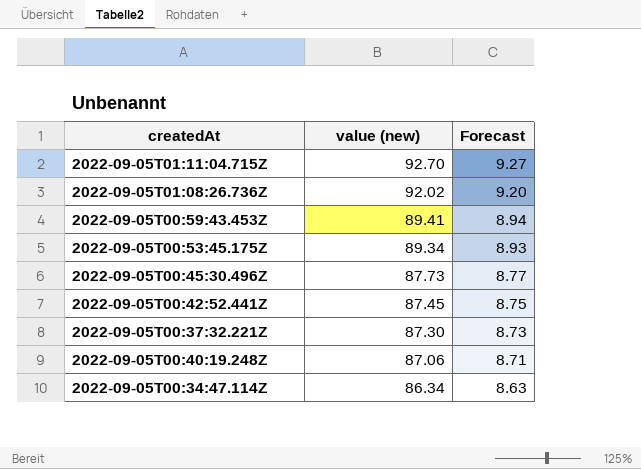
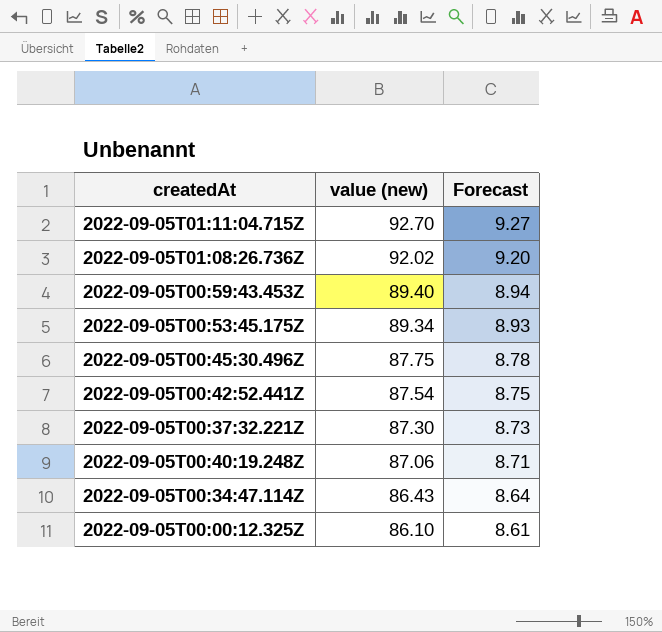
2022-09-05T00:59:43.453Z | value (new): 89.41 -> 89.40
2022-09-05T00:45:30.496Z | value (new): 87.73 -> 87.75
2022-09-05T00:45:30.496Z | Forecast: 8.77 -> 8.78
2022-09-05T00:42:52.441Z | value (new): 87.45 -> 87.54
2022-09-05T00:34:47.114Z | value (new): 86.34 -> 86.43
2022-09-05T00:34:47.114Z | Forecast: 8.63 -> 8.64
row 2022-09-05T00:00:12.325Z: none -> 86.10 | 8.61

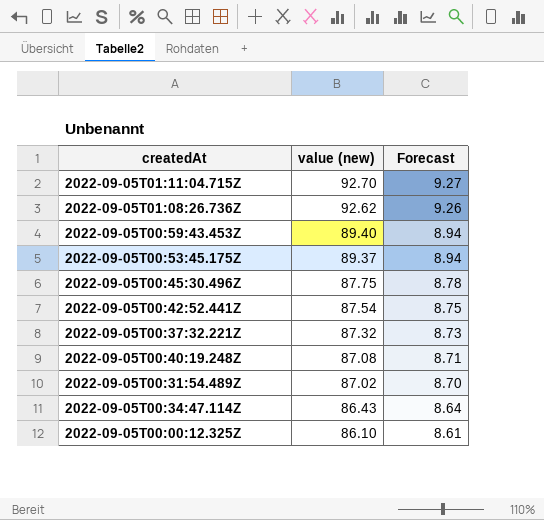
2022-09-05T01:08:26.736Z | value (new): 92.02 -> 92.62
2022-09-05T01:08:26.736Z | Forecast: 9.20 -> 9.26
2022-09-05T00:53:45.175Z | value (new): 89.34 -> 89.37
2022-09-05T00:53:45.175Z | Forecast: 8.93 -> 8.94
2022-09-05T00:37:32.221Z | value (new): 87.30 -> 87.32
2022-09-05T00:40:19.248Z | value (new): 87.06 -> 87.08
row 2022-09-05T00:31:54.489Z: none -> 87.02 | 8.70

